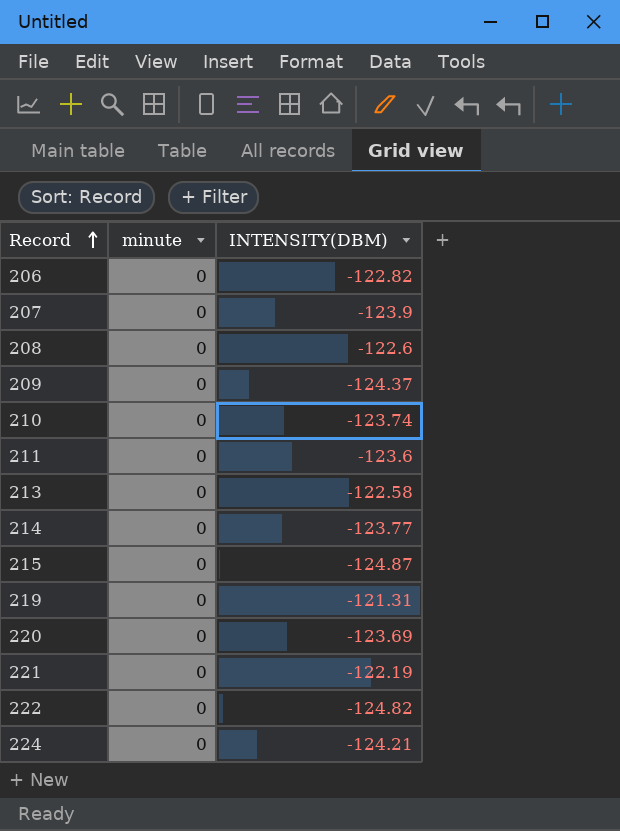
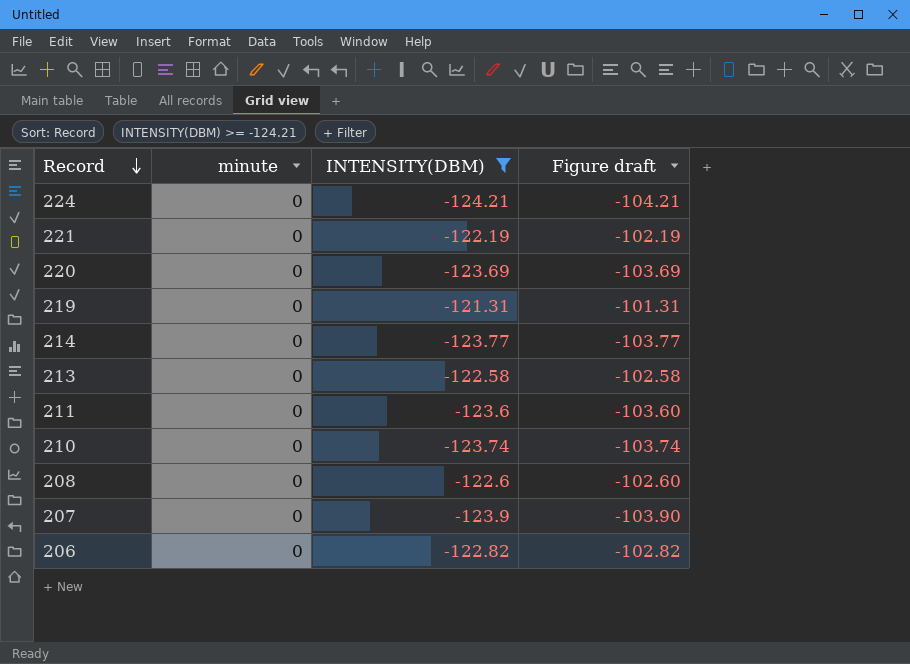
filter: none -> INTENSITY(DBM) >= -124.21
row order: Record ascending -> Record descending
column Figure draft | formula: none -> [INTENSITY(DBM)] + 20

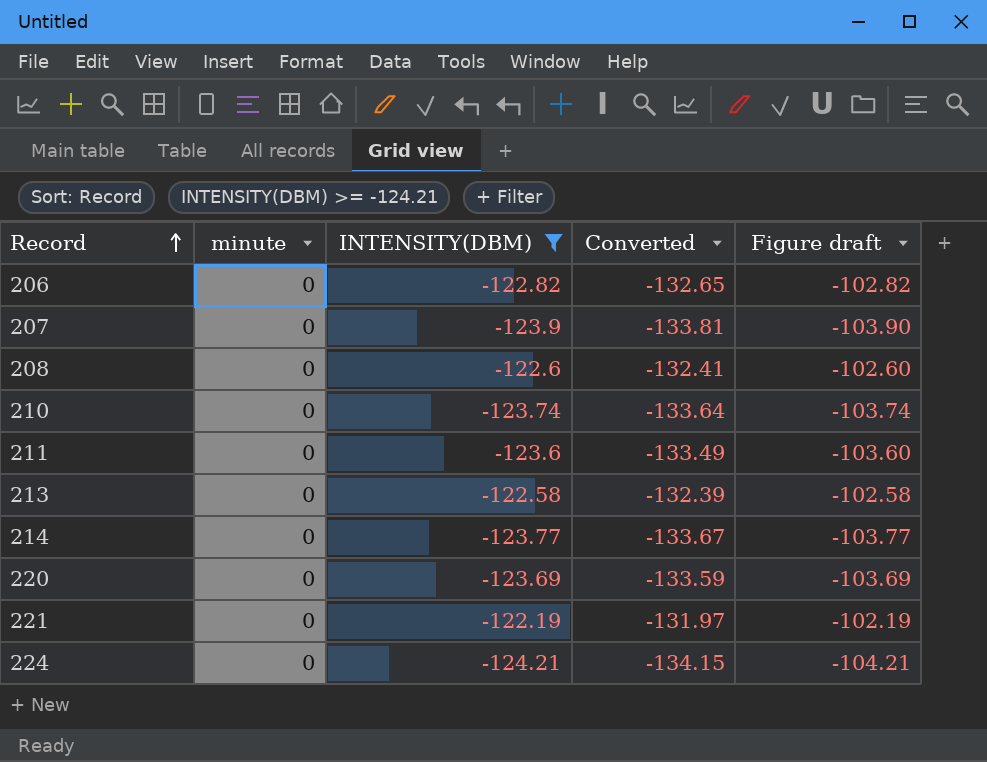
row order: Record descending -> Record ascending
column Converted | formula: none -> [INTENSITY(DBM)] * 1.08
row 219: 0 | -121.31 | -101.31 -> none

